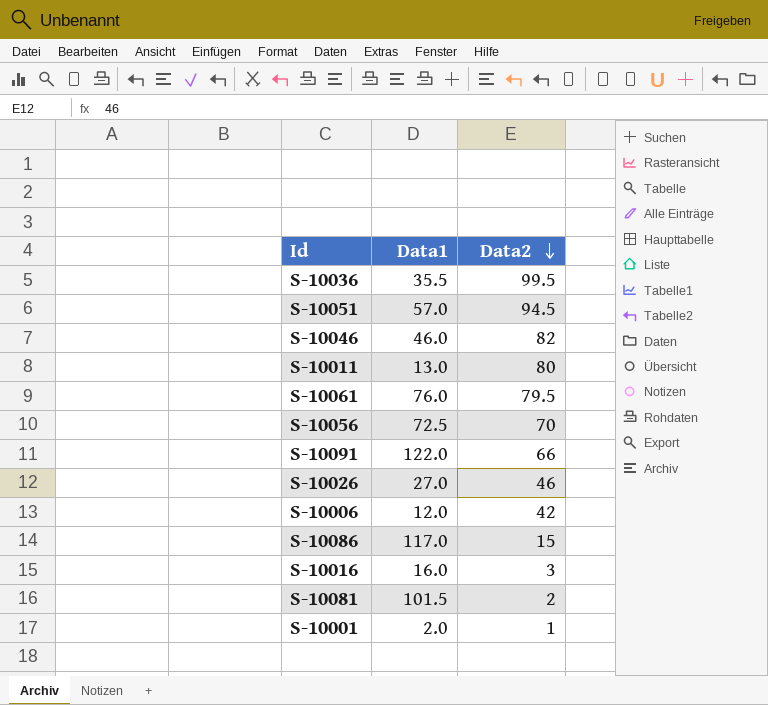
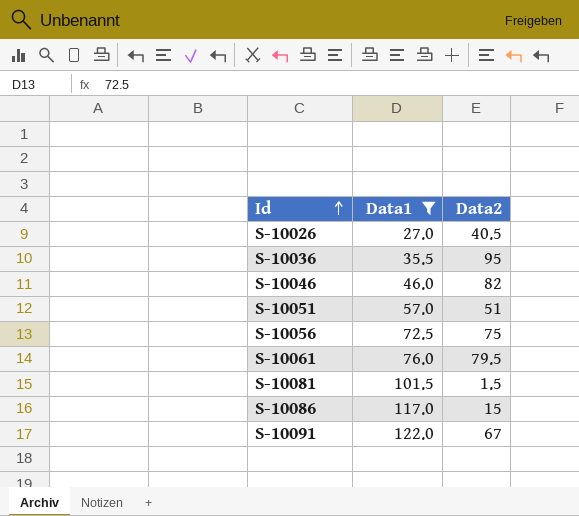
filter: none -> Data1 >= 27.0
row order: Data2 descending -> Id ascending
S-10026 | Data2: 46 -> 40.5
S-10036 | Data2: 99.5 -> 95
S-10051 | Data2: 94.5 -> 51
S-10056 | Data2: 70 -> 75
S-10081 | Data2: 2 -> 1.5
S-10091 | Data2: 66 -> 67

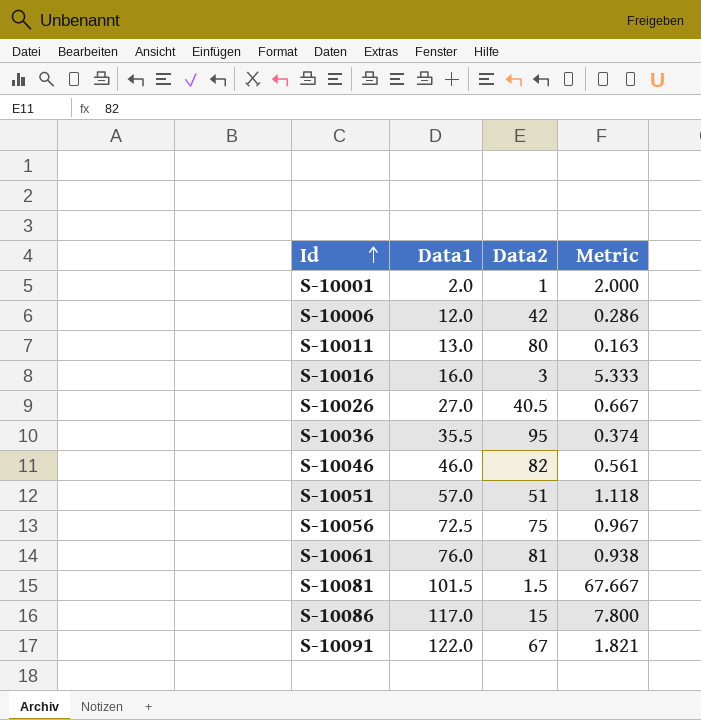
filter: Data1 >= 27.0 -> none
column Metric | formula: none -> [Data1] / [Data2]
S-10061 | Data2: 79.5 -> 81

